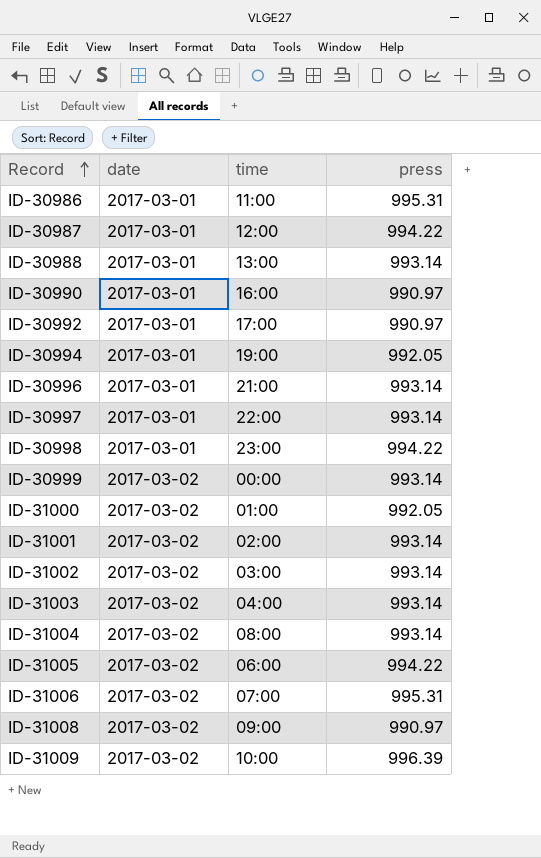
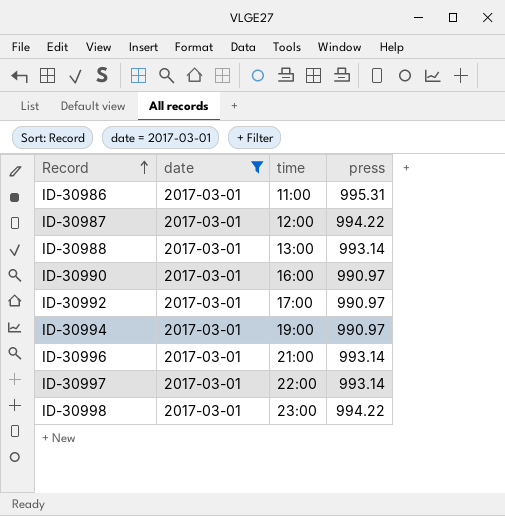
filter: none -> date = 2017-03-01
ID-30994 | press: 992.05 -> 990.97

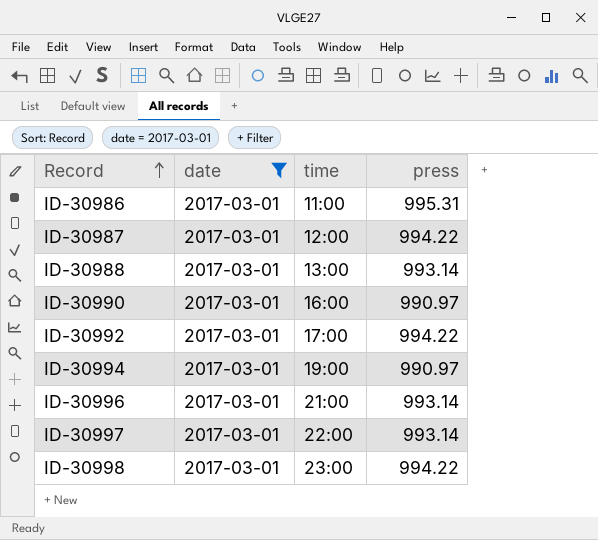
ID-30992 | press: 990.97 -> 994.22

